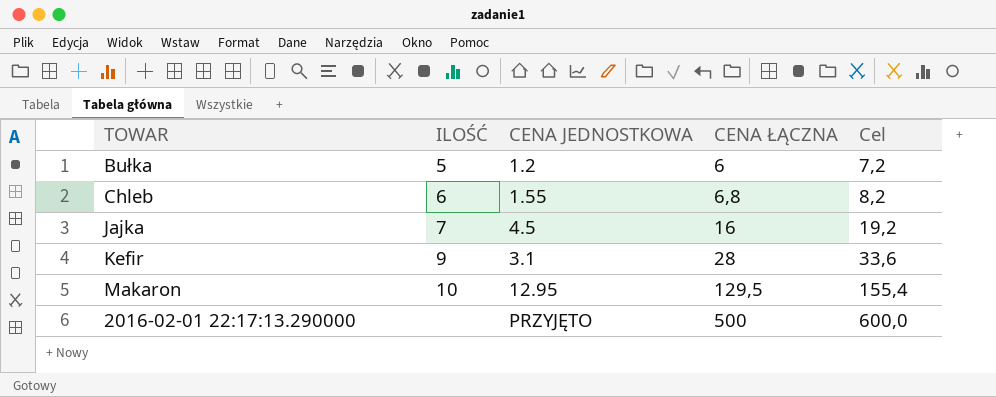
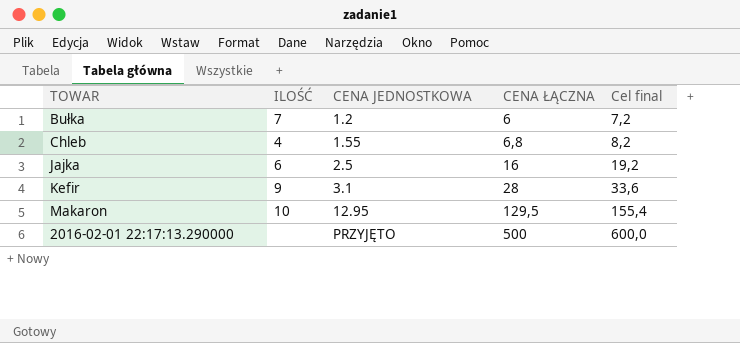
column name: Cel -> Cel final
Bułka | ILOŚĆ: 5 -> 7
Chleb | ILOŚĆ: 6 -> 4
Jajka | ILOŚĆ: 7 -> 6
Jajka | CENA JEDNOSTKOWA: 4.5 -> 2.5

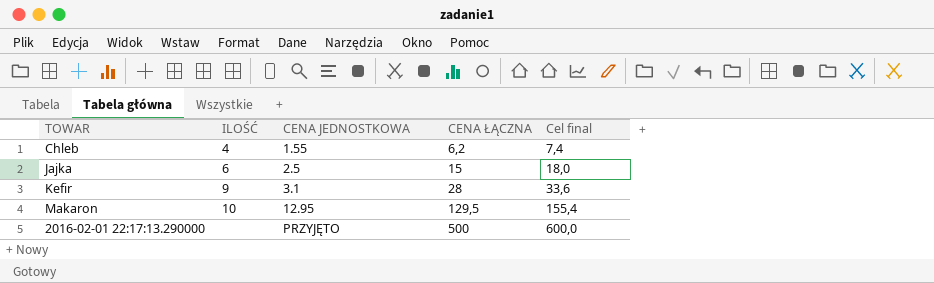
row Bułka: 7 | 1.2 | 6 | 7,2 -> none
Chleb | CENA ŁĄCZNA: 6,8 -> 6,2
Chleb | Cel final: 8,2 -> 7,4
Jajka | CENA ŁĄCZNA: 16 -> 15
Jajka | Cel final: 19,2 -> 18,0

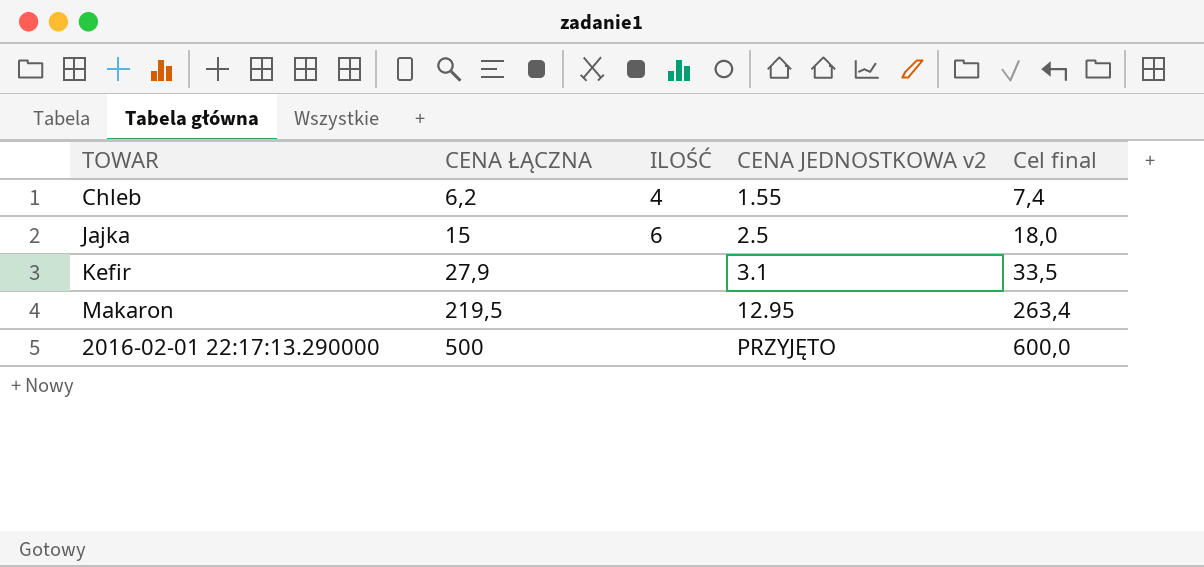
column CENA ŁĄCZNA | position: 4 -> 2
column name: CENA JEDNOSTKOWA -> CENA JEDNOSTKOWA v2
Kefir | CENA ŁĄCZNA: 28 -> 27,9
Kefir | ILOŚĆ: 9 -> none
Kefir | Cel final: 33,6 -> 33,5
Makaron | CENA ŁĄCZNA: 129,5 -> 219,5
Makaron | ILOŚĆ: 10 -> none
Makaron | Cel final: 155,4 -> 263,4

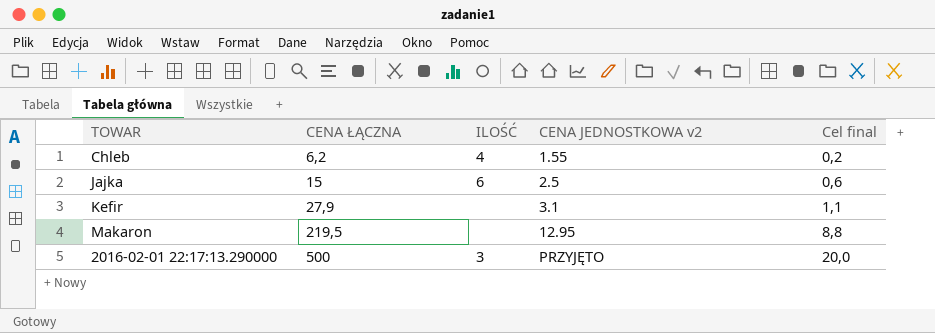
column Cel final | formula: [CENA ŁĄCZNA] * 1,2 -> [CENA ŁĄCZNA] * 0,04
2016-02-01 22:17:13.290000 | ILOŚĆ: none -> 3

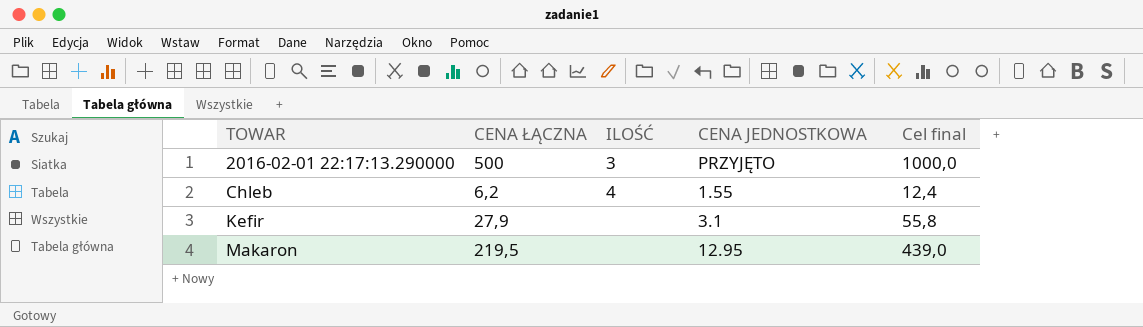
row order: CENA ŁĄCZNA ascending -> TOWAR ascending
column name: CENA JEDNOSTKOWA v2 -> CENA JEDNOSTKOWA
column Cel final | formula: [CENA ŁĄCZNA] * 0,04 -> [CENA ŁĄCZNA] * 2
row Jajka: 15 | 6 | 2.5 | 0,6 -> none

